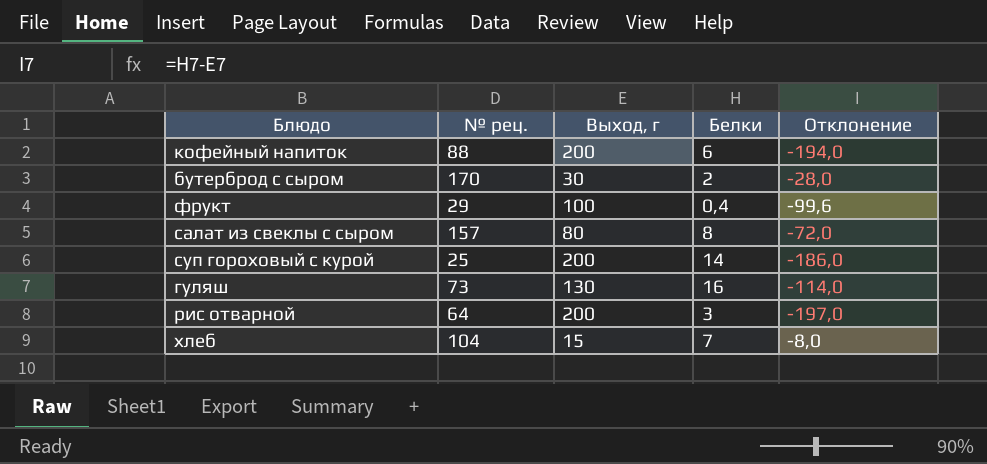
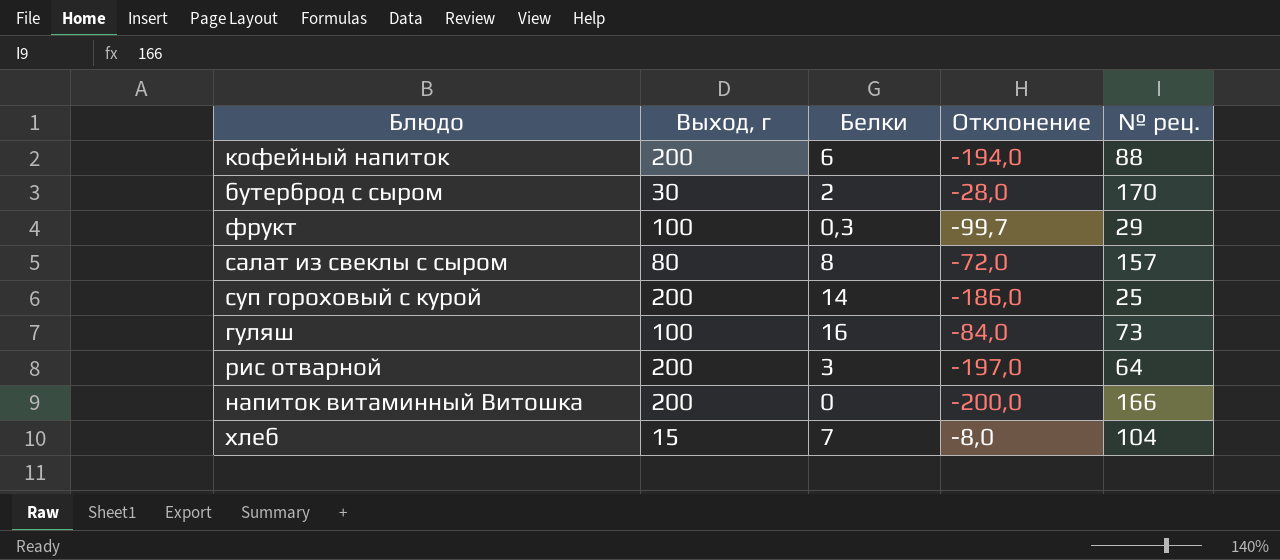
column № рец. | position: 2 -> 5
фрукт | Белки: 0,4 -> 0,3
фрукт | Отклонение: -99,6 -> -99,7
гуляш | Выход, г: 130 -> 100
гуляш | Отклонение: -114,0 -> -84,0
row напиток витаминный Витошка: none -> 200 | 0 | -200,0 | 166

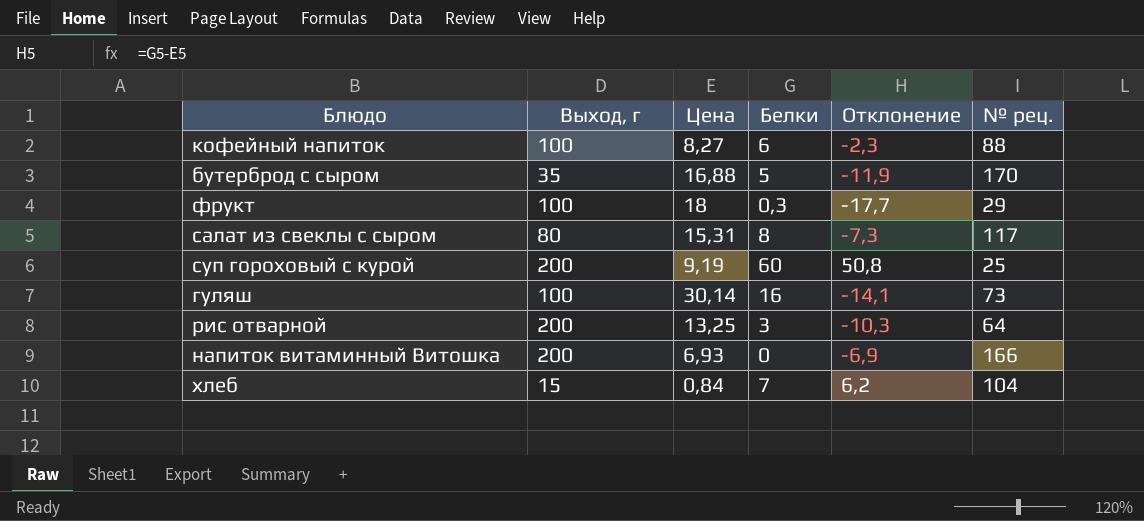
column Цена | position: none -> 3
column Отклонение | formula: [Белки] - [Выход, г] -> [Белки] - [Цена]
кофейный напиток | Выход, г: 200 -> 100
бутерброд с сыром | Выход, г: 30 -> 35
бутерброд с сыром | Белки: 2 -> 5
салат из свеклы с сыром | № рец.: 157 -> 117
суп гороховый с курой | Белки: 14 -> 60

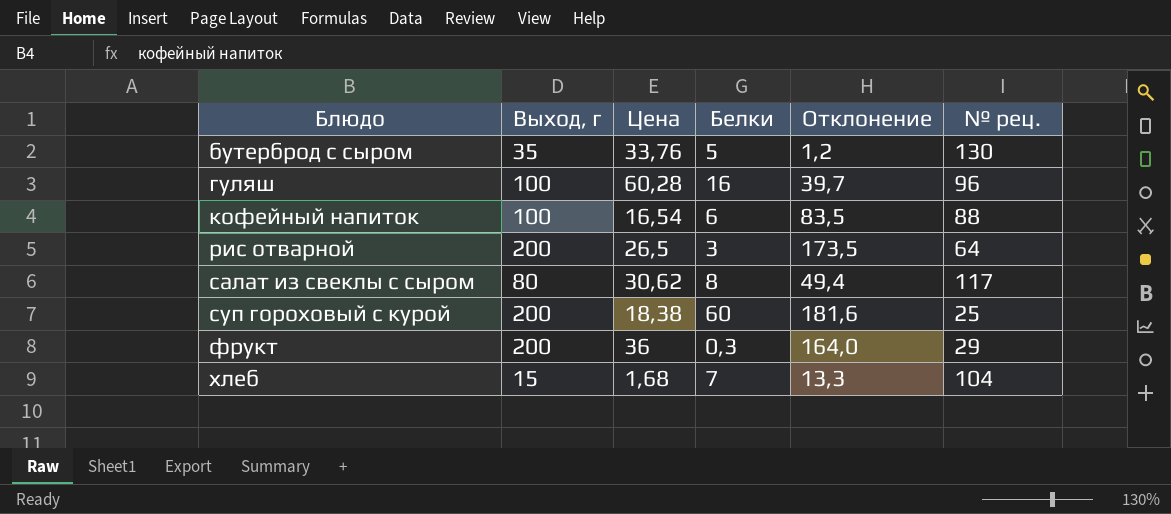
row order: none -> Блюдо ascending
column Отклонение | formula: [Белки] - [Цена] -> [Выход, г] - [Цена]
row напиток витаминный Витошка: 200 | 6,93 | 0 | -6,9 | 166 -> none
бутерброд с сыром | Цена: 16,88 -> 33,76
бутерброд с сыром | № рец.: 170 -> 130
гуляш | Цена: 30,14 -> 60,28
гуляш | № рец.: 73 -> 96
кофейный напиток | Цена: 8,27 -> 16,54
рис отварной | Цена: 13,25 -> 26,5
салат из свеклы с сыром | Цена: 15,31 -> 30,62
суп гороховый с курой | Цена: 9,19 -> 18,38
фрукт | Выход, г: 100 -> 200
фрукт | Цена: 18 -> 36
хлеб | Цена: 0,84 -> 1,68

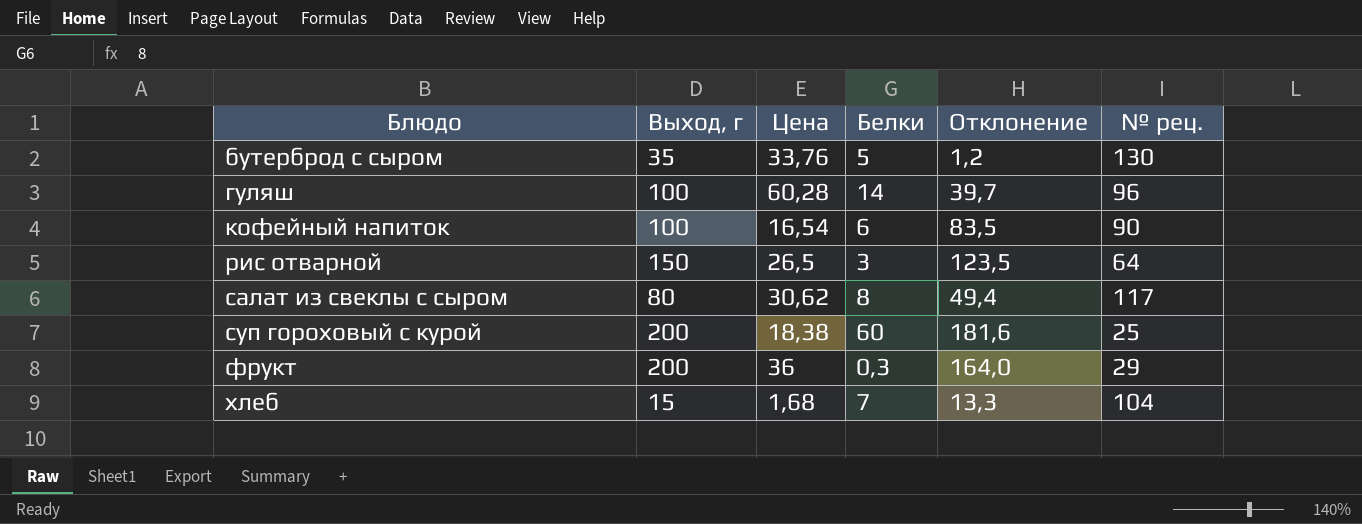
гуляш | Белки: 16 -> 14
кофейный напиток | № рец.: 88 -> 90
рис отварной | Выход, г: 200 -> 150
рис отварной | Отклонение: 173,5 -> 123,5

